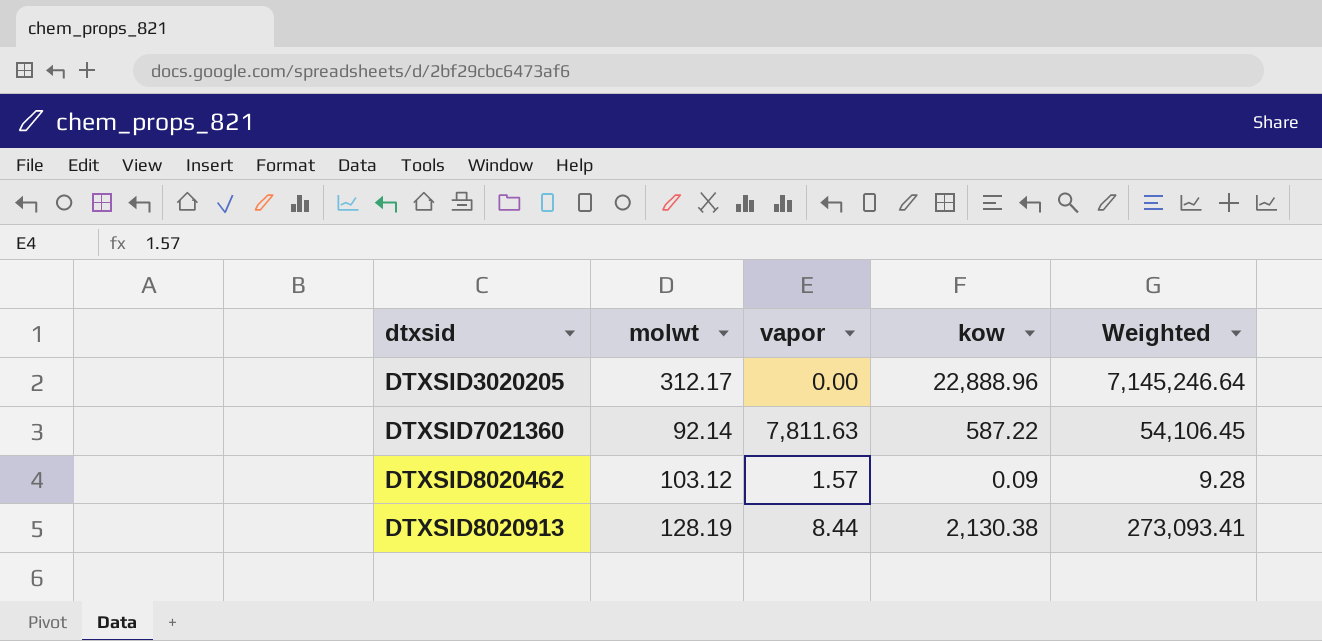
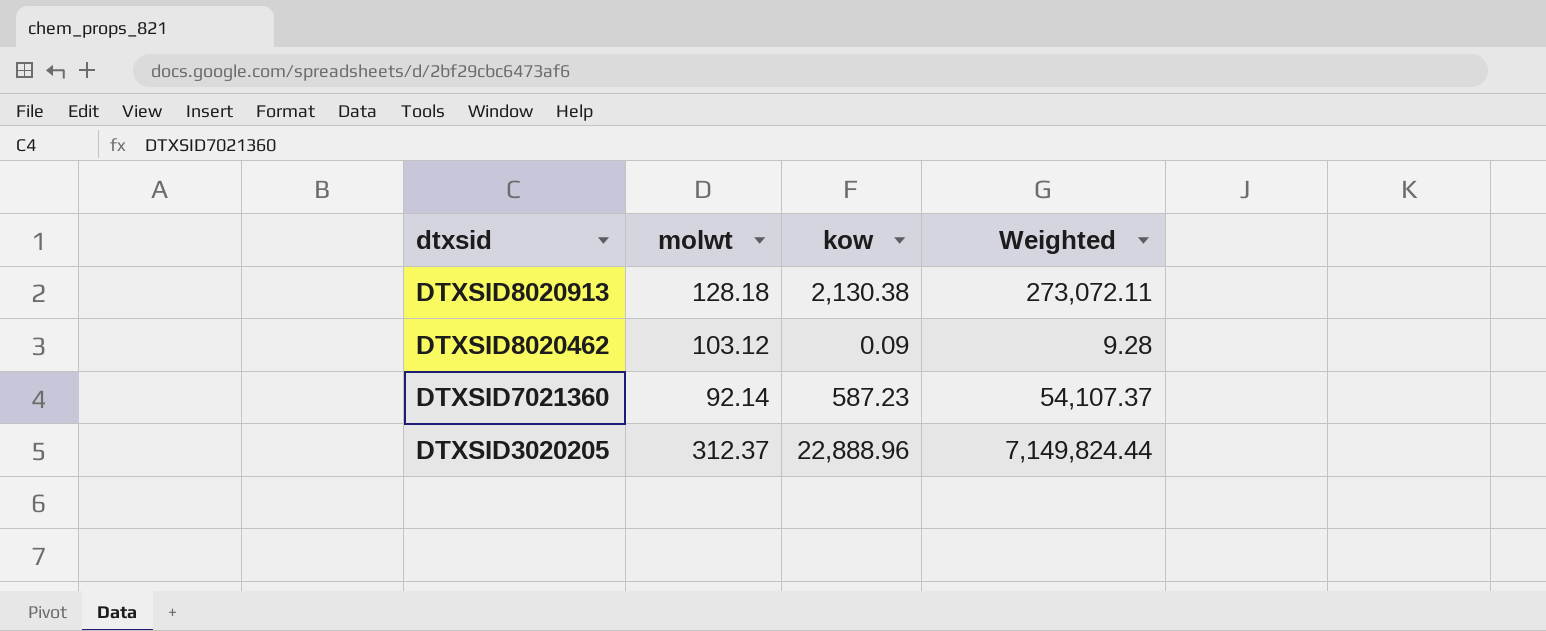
row order: dtxsid ascending -> dtxsid descending
column vapor | position: 3 -> none
DTXSID8020913 | molwt: 128.19 -> 128.18
DTXSID8020913 | Weighted: 273,093.41 -> 273,072.11
DTXSID7021360 | kow: 587.22 -> 587.23
DTXSID7021360 | Weighted: 54,106.45 -> 54,107.37
DTXSID3020205 | molwt: 312.17 -> 312.37
DTXSID3020205 | Weighted: 7,145,246.64 -> 7,149,824.44

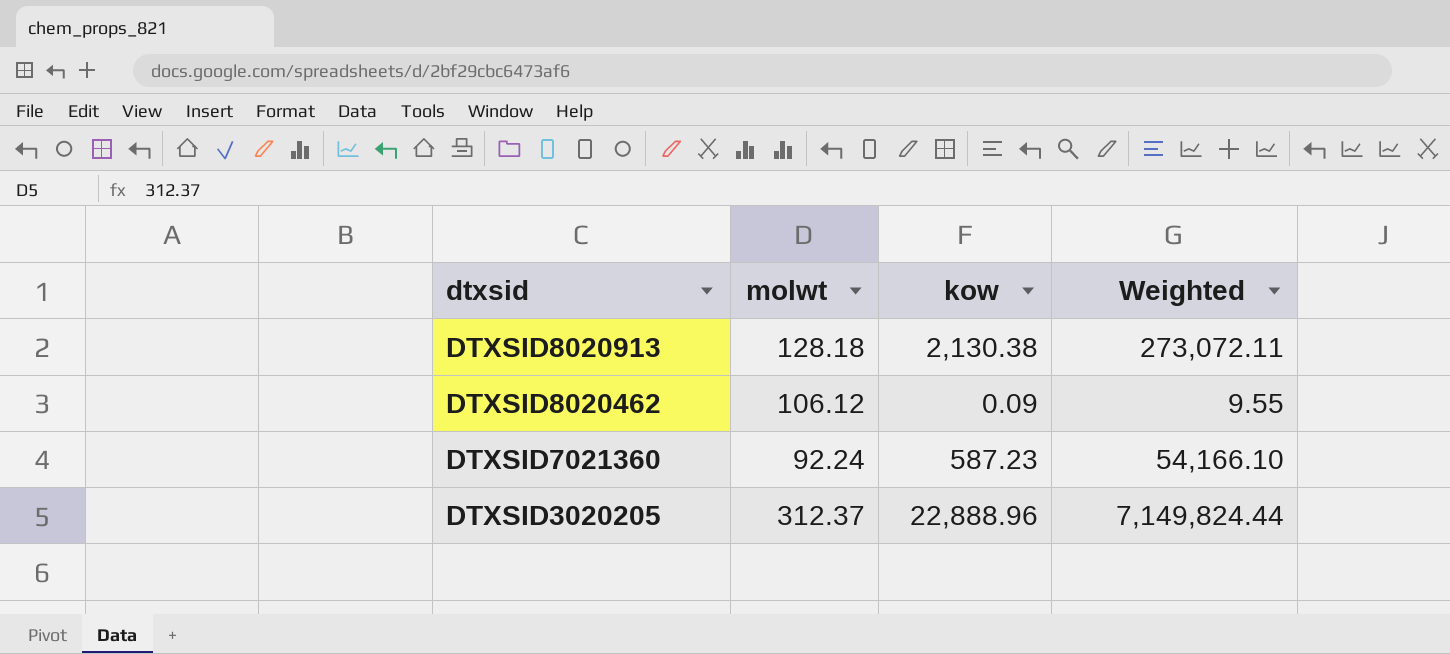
DTXSID8020462 | molwt: 103.12 -> 106.12
DTXSID8020462 | Weighted: 9.28 -> 9.55
DTXSID7021360 | molwt: 92.14 -> 92.24
DTXSID7021360 | Weighted: 54,107.37 -> 54,166.10

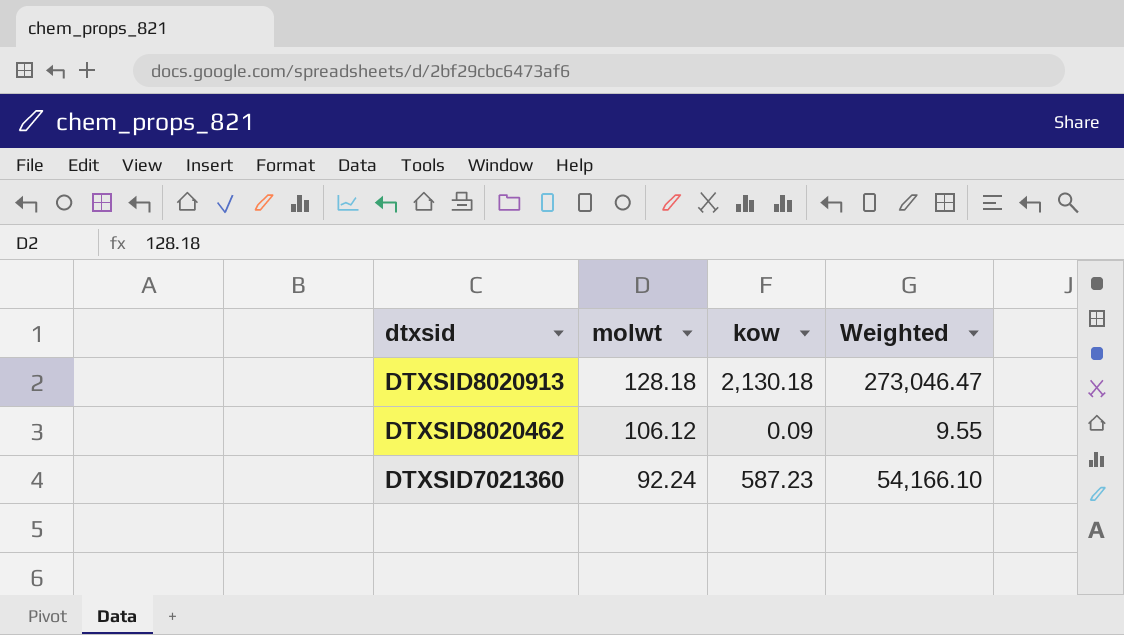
row DTXSID3020205: 312.37 | 22,888.96 | 7,149,824.44 -> none
DTXSID8020913 | kow: 2,130.38 -> 2,130.18
DTXSID8020913 | Weighted: 273,072.11 -> 273,046.47

